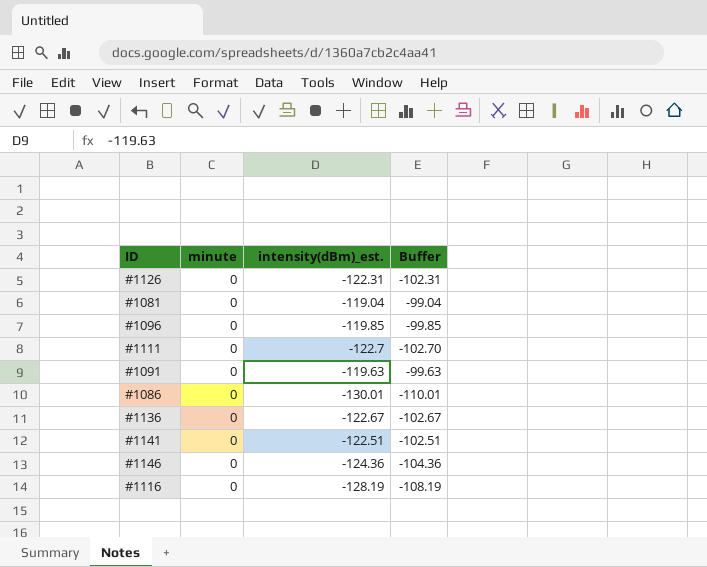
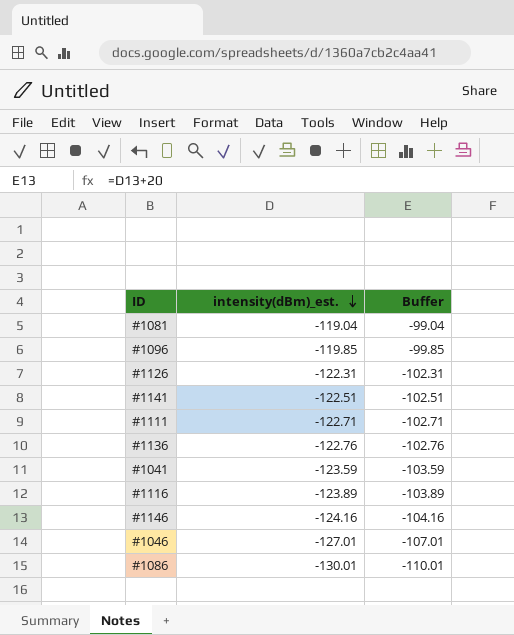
row order: none -> intensity(dBm)_est. descending
column minute | position: 2 -> none
row #1091: 0 | -119.63 | -99.63 -> none
#1111 | intensity(dBm)_est.: -122.7 -> -122.71
#1111 | Buffer: -102.70 -> -102.71
#1136 | intensity(dBm)_est.: -122.67 -> -122.76
#1136 | Buffer: -102.67 -> -102.76
row #1041: none -> -123.59 | -103.59
#1116 | intensity(dBm)_est.: -128.19 -> -123.89
#1116 | Buffer: -108.19 -> -103.89
#1146 | intensity(dBm)_est.: -124.36 -> -124.16
#1146 | Buffer: -104.36 -> -104.16
row #1046: none -> -127.01 | -107.01

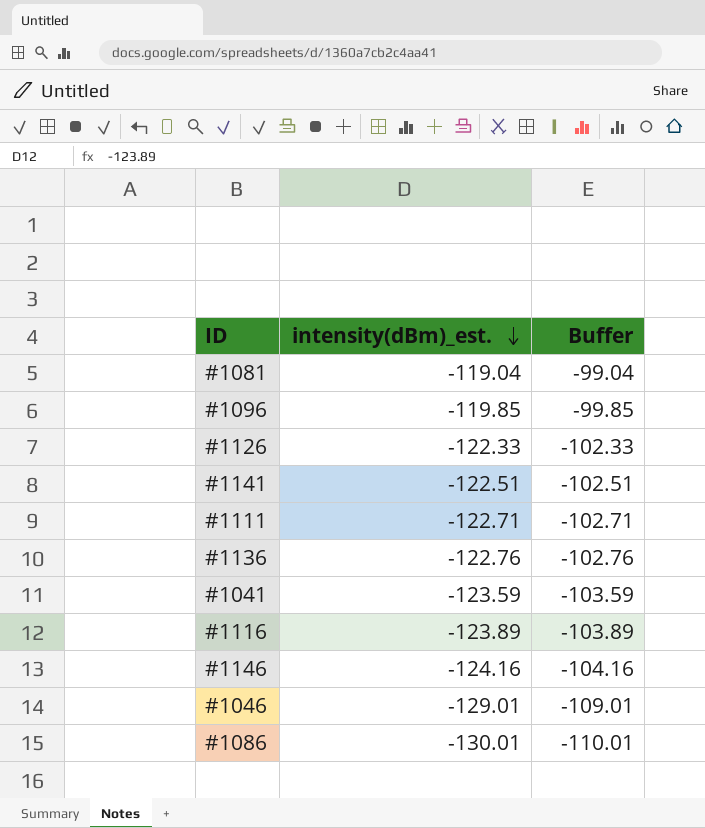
#1126 | intensity(dBm)_est.: -122.31 -> -122.33
#1126 | Buffer: -102.31 -> -102.33
#1046 | intensity(dBm)_est.: -127.01 -> -129.01
#1046 | Buffer: -107.01 -> -109.01

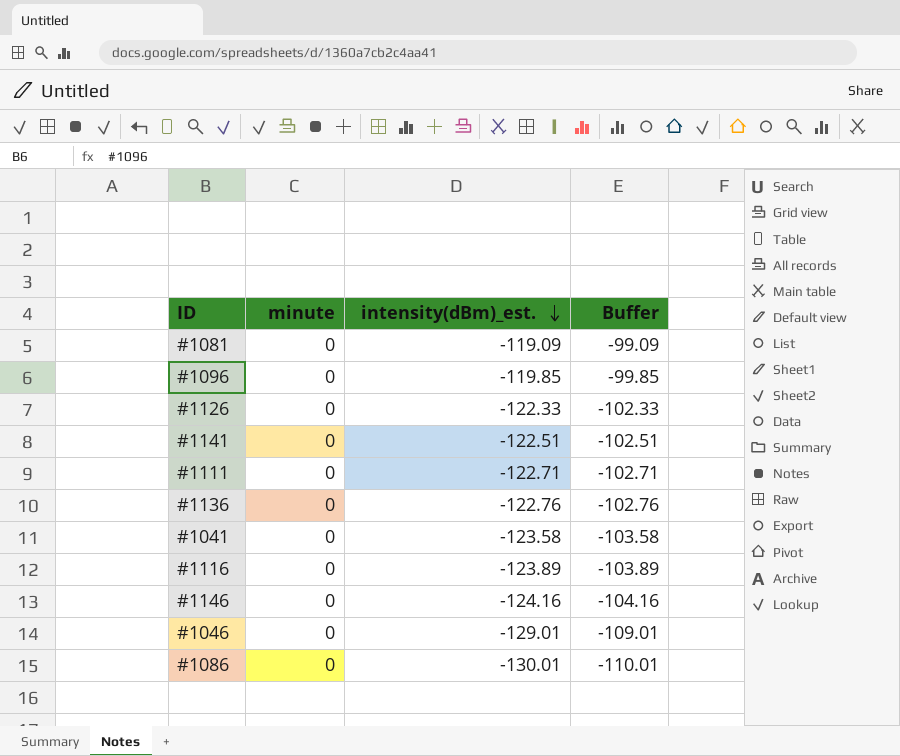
column minute | position: none -> 2
#1081 | intensity(dBm)_est.: -119.04 -> -119.09
#1081 | Buffer: -99.04 -> -99.09
#1041 | intensity(dBm)_est.: -123.59 -> -123.58
#1041 | Buffer: -103.59 -> -103.58

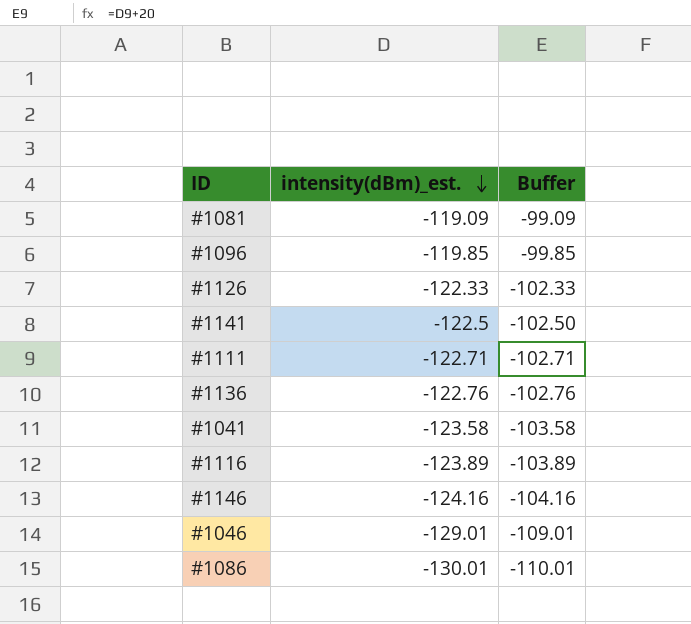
column minute | position: 2 -> none
#1141 | intensity(dBm)_est.: -122.51 -> -122.5
#1141 | Buffer: -102.51 -> -102.50

